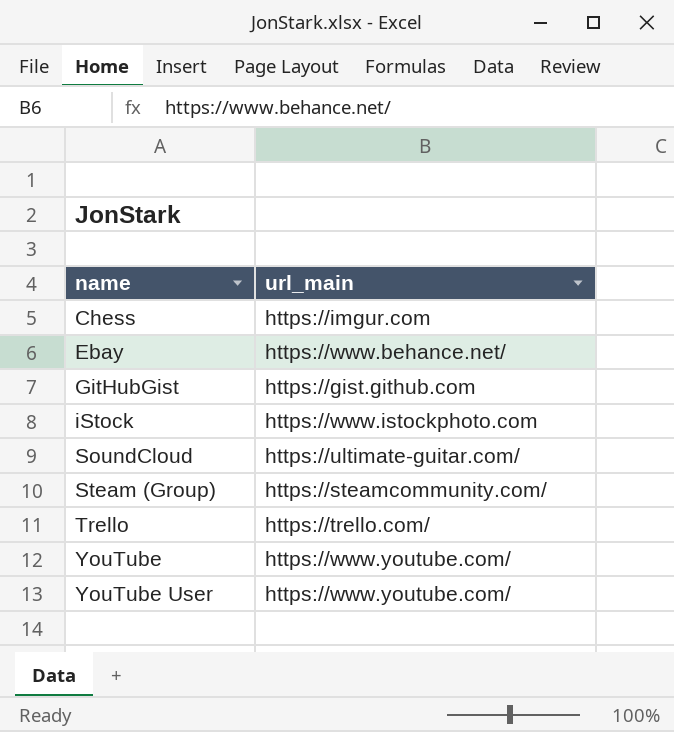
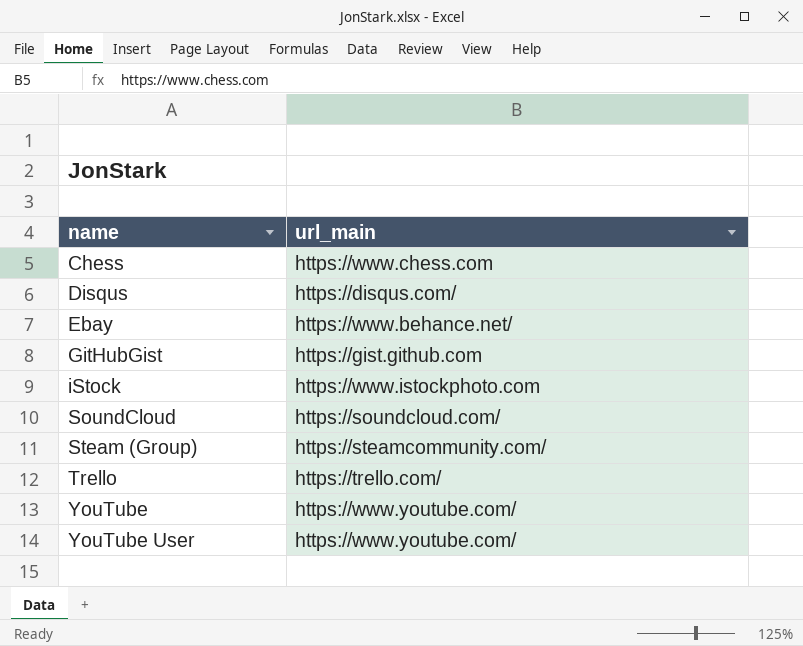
Chess | url_main: https://imgur.com -> https://www.chess.com
row Disqus: none -> https://disqus.com/
SoundCloud | url_main: https://ultimate-guitar.com/ -> https://soundcloud.com/

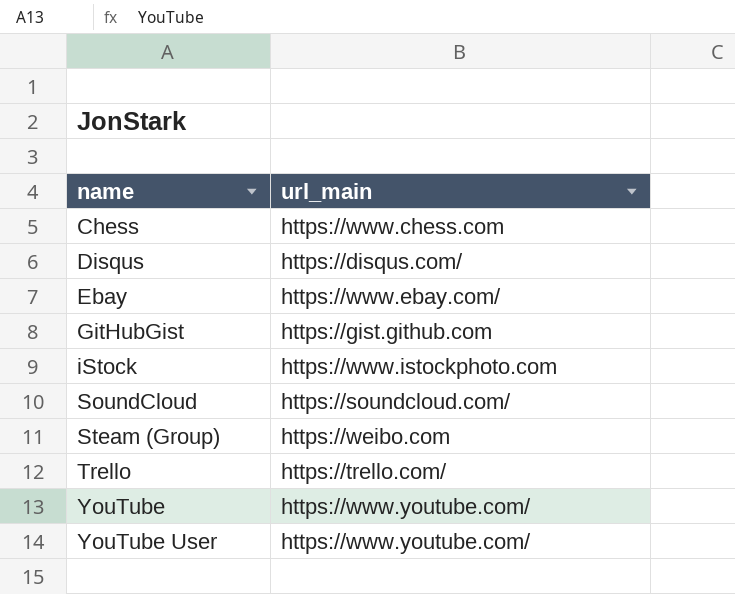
Ebay | url_main: https://www.behance.net/ -> https://www.ebay.com/
Steam (Group) | url_main: https://steamcommunity.com/ -> https://weibo.com

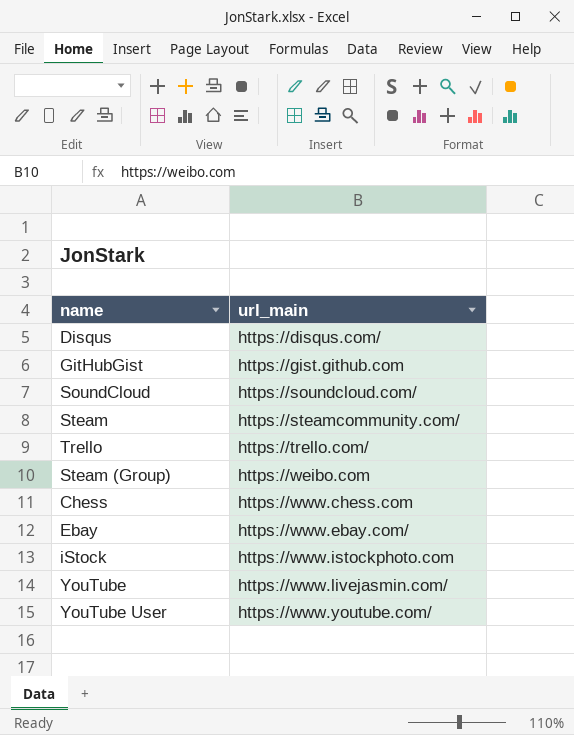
row order: name ascending -> url_main ascending
row Steam: none -> https://steamcommunity.com/
YouTube | url_main: https://www.youtube.com/ -> https://www.livejasmin.com/

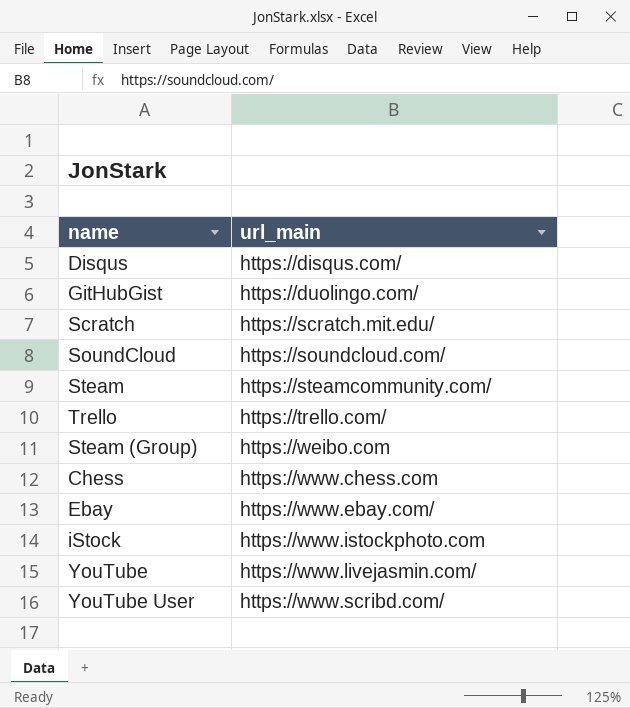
GitHubGist | url_main: https://gist.github.com -> https://duolingo.com/
row Scratch: none -> https://scratch.mit.edu/
YouTube User | url_main: https://www.youtube.com/ -> https://www.scribd.com/

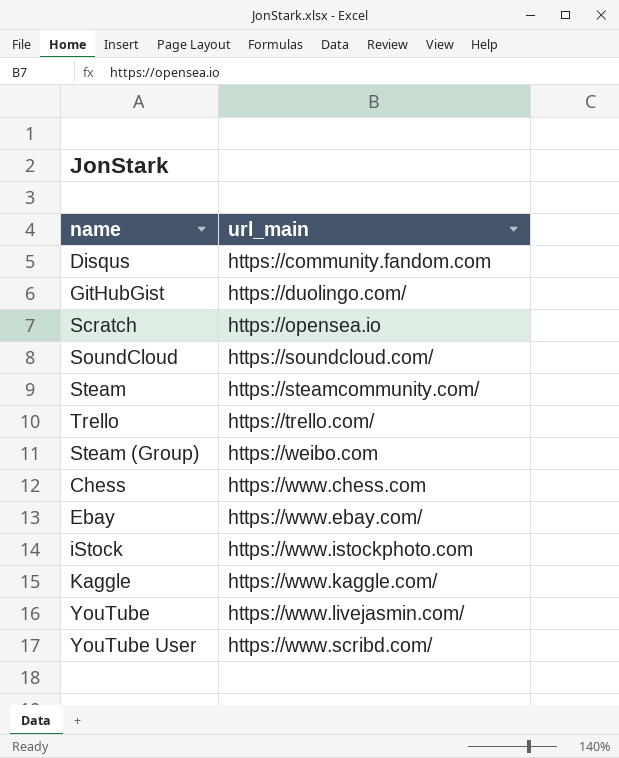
Disqus | url_main: https://disqus.com/ -> https://community.fandom.com
Scratch | url_main: https://scratch.mit.edu/ -> https://opensea.io
row Kaggle: none -> https://www.kaggle.com/

